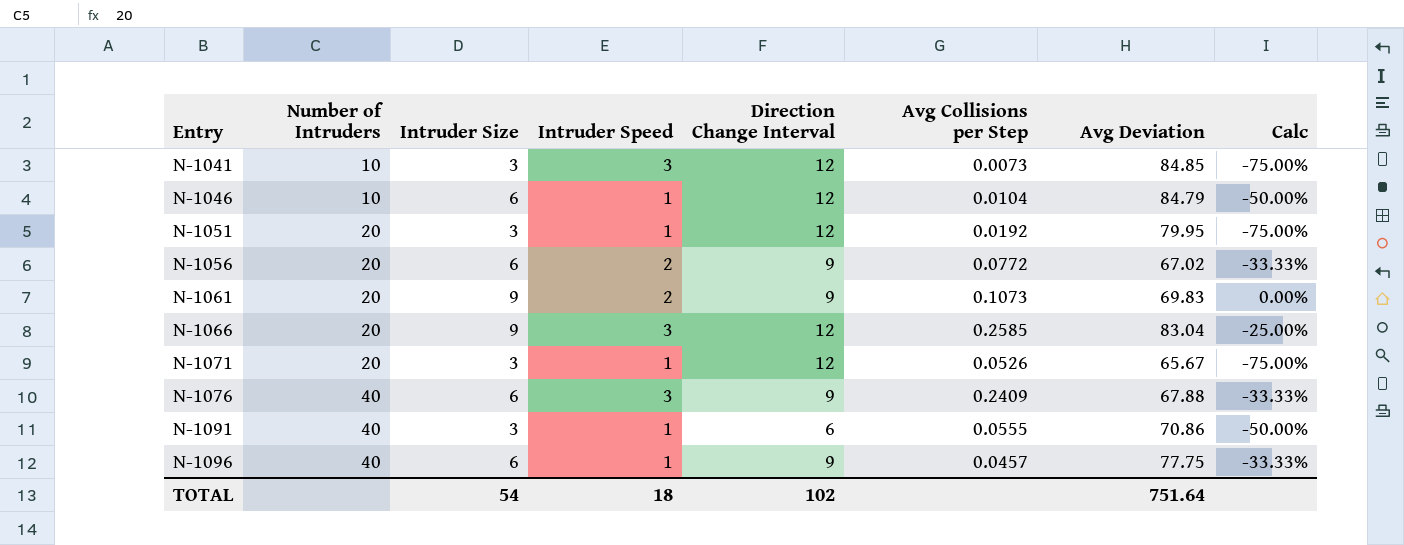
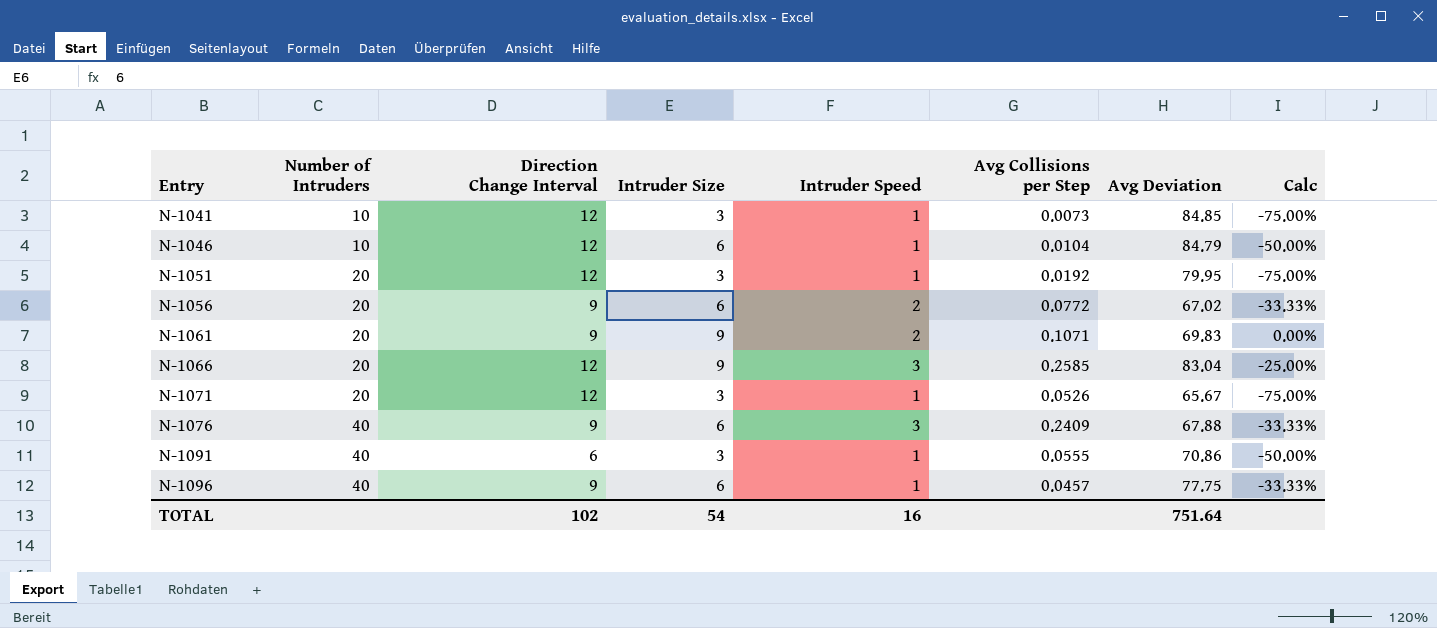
column Direction Change Interval | position: 5 -> 3
N-1041 | Intruder Speed: 3 -> 1
N-1061 | Avg Collisions per Step: 0.1073 -> 0.1071
TOTAL | Intruder Speed: 18 -> 16

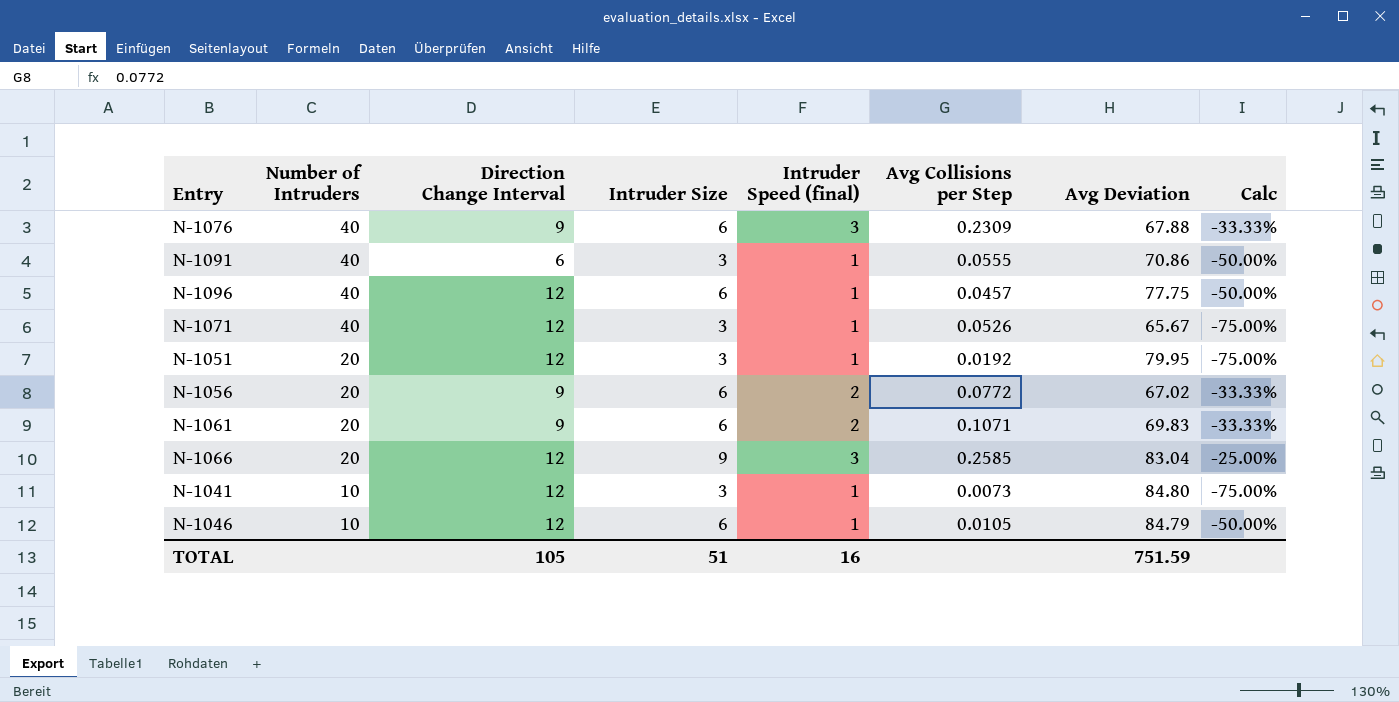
row order: Entry ascending -> Number of Intruders descending
column name: Intruder Speed -> Intruder Speed (final)
N-1076 | Avg Collisions per Step: 0.2409 -> 0.2309
N-1096 | Direction Change Interval: 9 -> 12
N-1096 | Calc: -33.33% -> -50.00%
N-1071 | Number of Intruders: 20 -> 40
N-1061 | Intruder Size: 9 -> 6
N-1061 | Calc: 0.00% -> -33.33%
N-1041 | Avg Deviation: 84.85 -> 84.80
N-1046 | Avg Collisions per Step: 0.0104 -> 0.0105
TOTAL | Direction Change Interval: 102 -> 105
TOTAL | Intruder Size: 54 -> 51
TOTAL | Avg Deviation: 751.64 -> 751.59

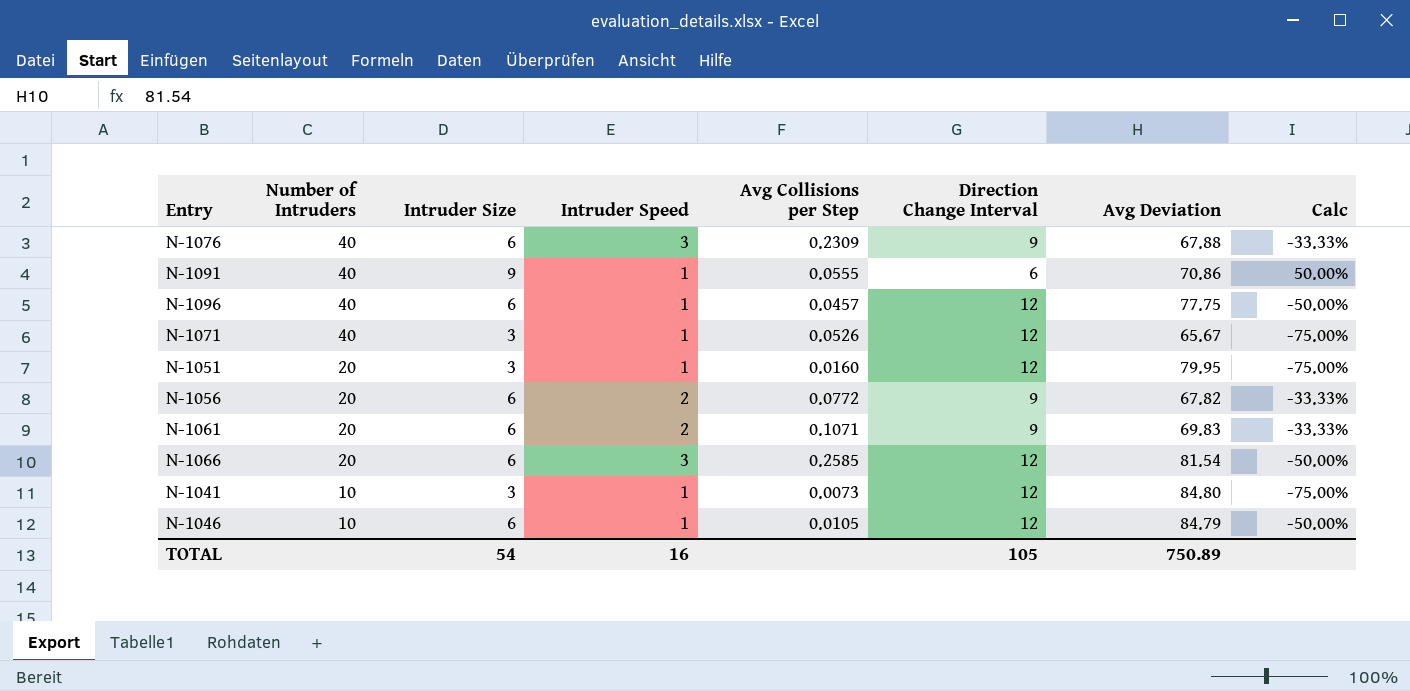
column name: Intruder Speed (final) -> Intruder Speed
column Direction Change Interval | position: 3 -> 6
N-1091 | Intruder Size: 3 -> 9
N-1091 | Calc: -50.00% -> 50.00%
N-1051 | Avg Collisions per Step: 0.0192 -> 0.0160
N-1056 | Avg Deviation: 67.02 -> 67.82
N-1066 | Intruder Size: 9 -> 6
N-1066 | Avg Deviation: 83.04 -> 81.54
N-1066 | Calc: -25.00% -> -50.00%
TOTAL | Intruder Size: 51 -> 54
TOTAL | Avg Deviation: 751.59 -> 750.89

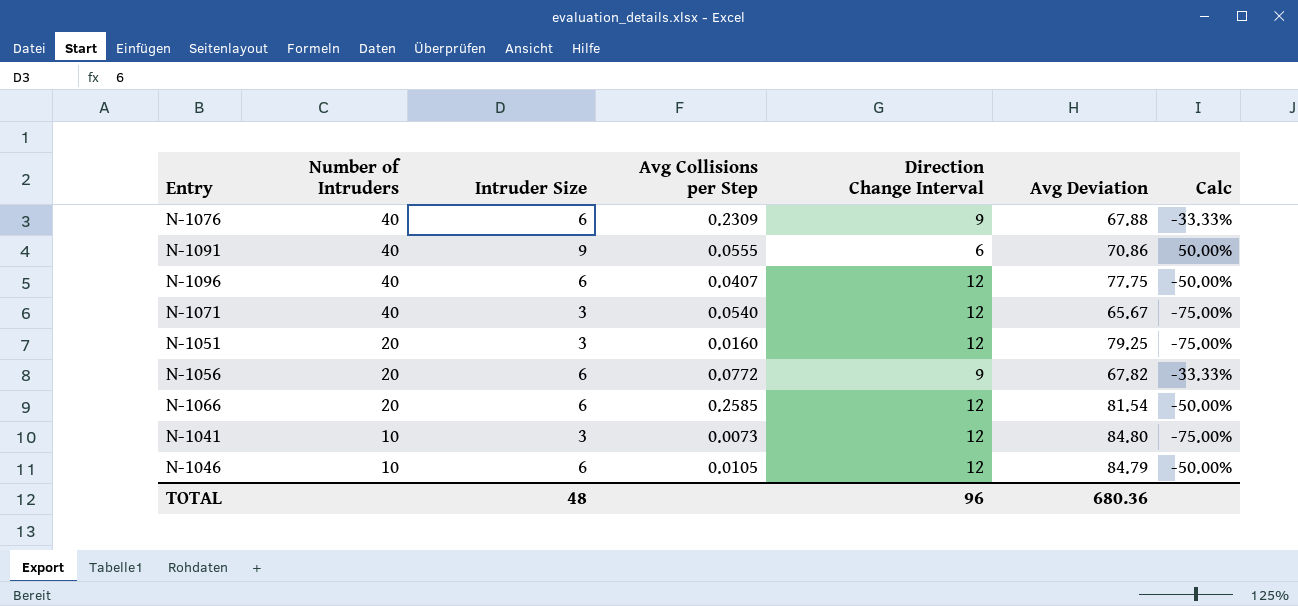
column Intruder Speed | position: 4 -> none
row N-1061: 20 | 6 | 2 | 0.1071 | 9 | 69.83 | -33.33% -> none
N-1096 | Avg Collisions per Step: 0.0457 -> 0.0407
N-1071 | Avg Collisions per Step: 0.0526 -> 0.0540
N-1051 | Avg Deviation: 79.95 -> 79.25
TOTAL | Intruder Size: 54 -> 48
TOTAL | Direction Change Interval: 105 -> 96
TOTAL | Avg Deviation: 750.89 -> 680.36

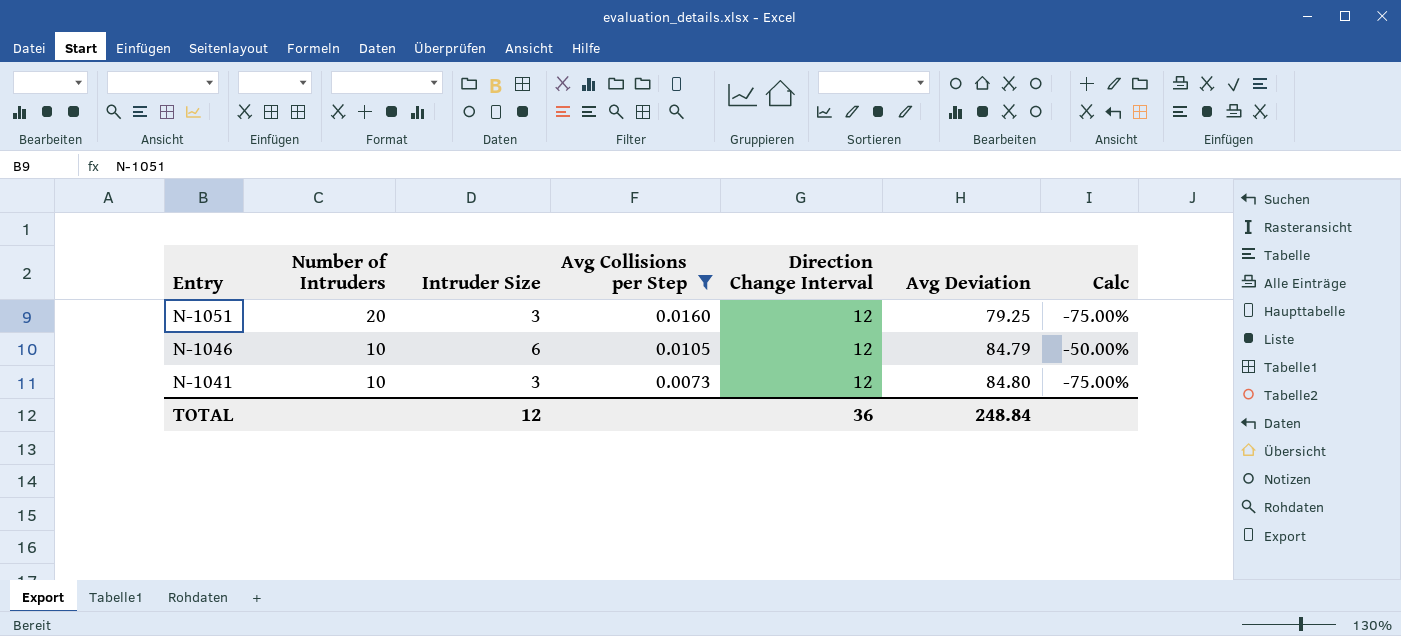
filter: none -> Avg Collisions per Step <= 0.0160
row order: Number of Intruders descending -> Entry descending
TOTAL | Intruder Size: 48 -> 12
TOTAL | Direction Change Interval: 96 -> 36
TOTAL | Avg Deviation: 680.36 -> 248.84

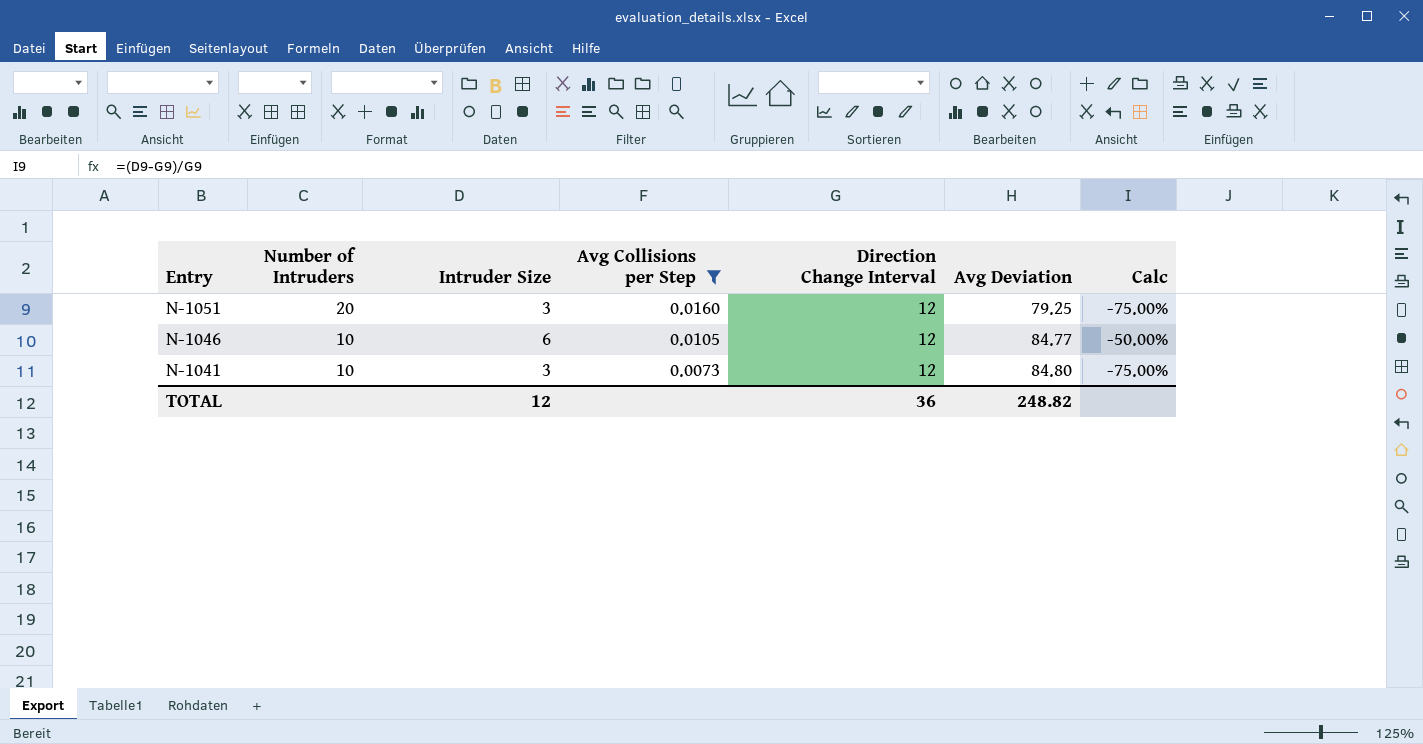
N-1046 | Avg Deviation: 84.79 -> 84.77
TOTAL | Avg Deviation: 248.84 -> 248.82

